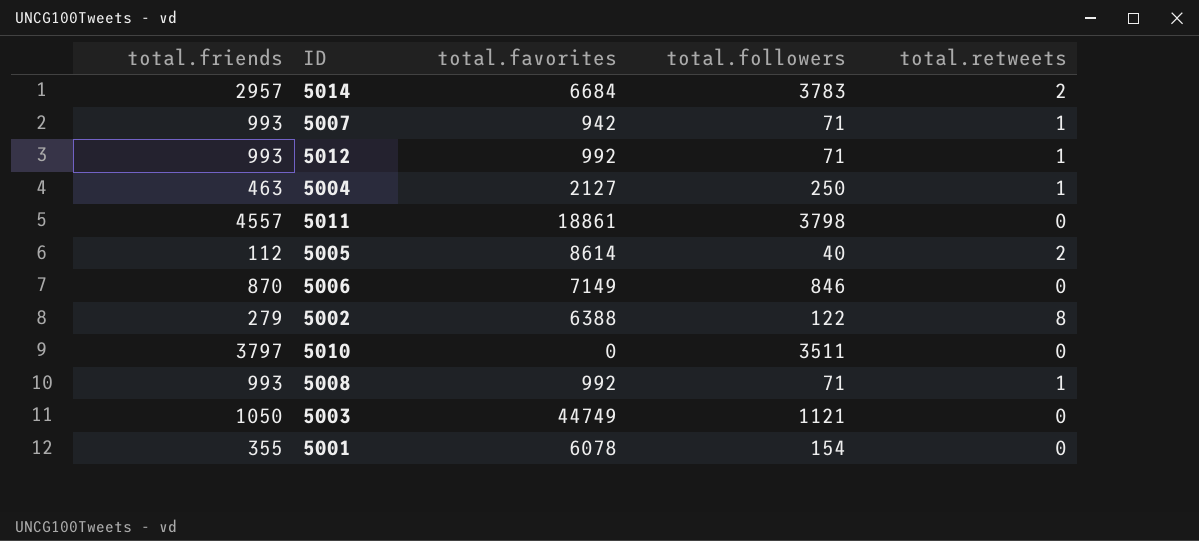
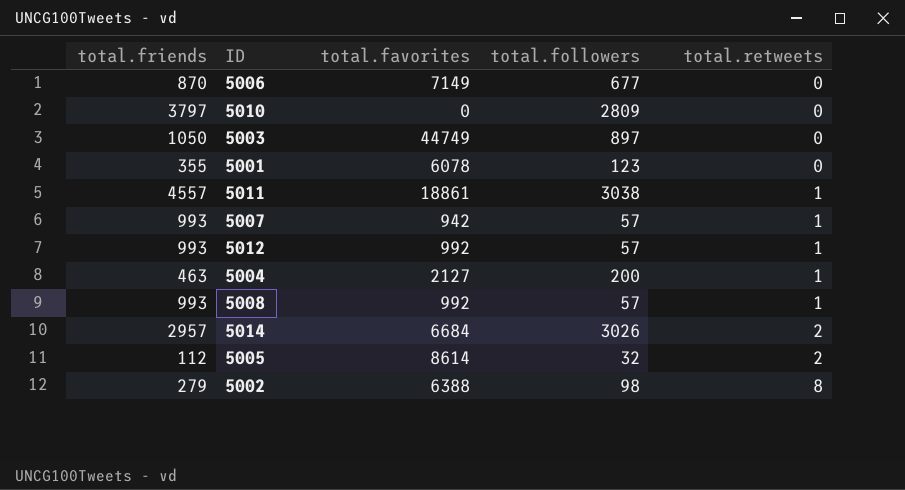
row order: none -> total.retweets ascending
5006 | total.followers: 846 -> 677
5010 | total.followers: 3511 -> 2809
5003 | total.followers: 1121 -> 897
5001 | total.followers: 154 -> 123
5011 | total.followers: 3798 -> 3038
5011 | total.retweets: 0 -> 1
5007 | total.followers: 71 -> 57
5012 | total.followers: 71 -> 57
5004 | total.followers: 250 -> 200
5008 | total.followers: 71 -> 57
5014 | total.followers: 3783 -> 3026
5005 | total.followers: 40 -> 32
5002 | total.followers: 122 -> 98

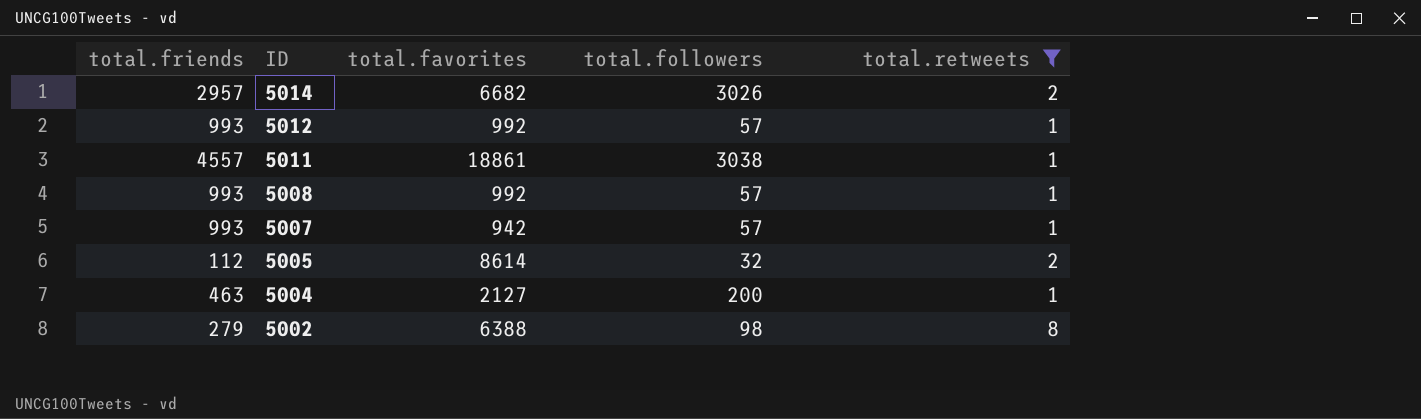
filter: none -> total.retweets != 0
row order: total.retweets ascending -> ID descending
5014 | total.favorites: 6684 -> 6682

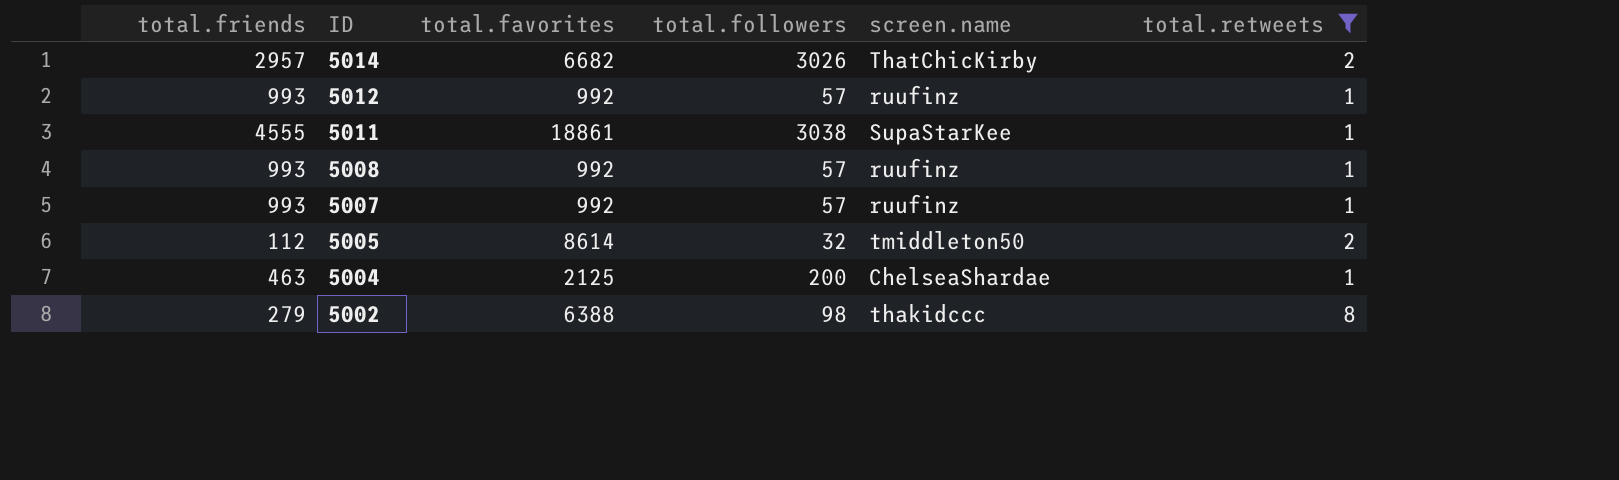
column screen.name | position: none -> 5
5011 | total.friends: 4557 -> 4555
5007 | total.favorites: 942 -> 992
5004 | total.favorites: 2127 -> 2125

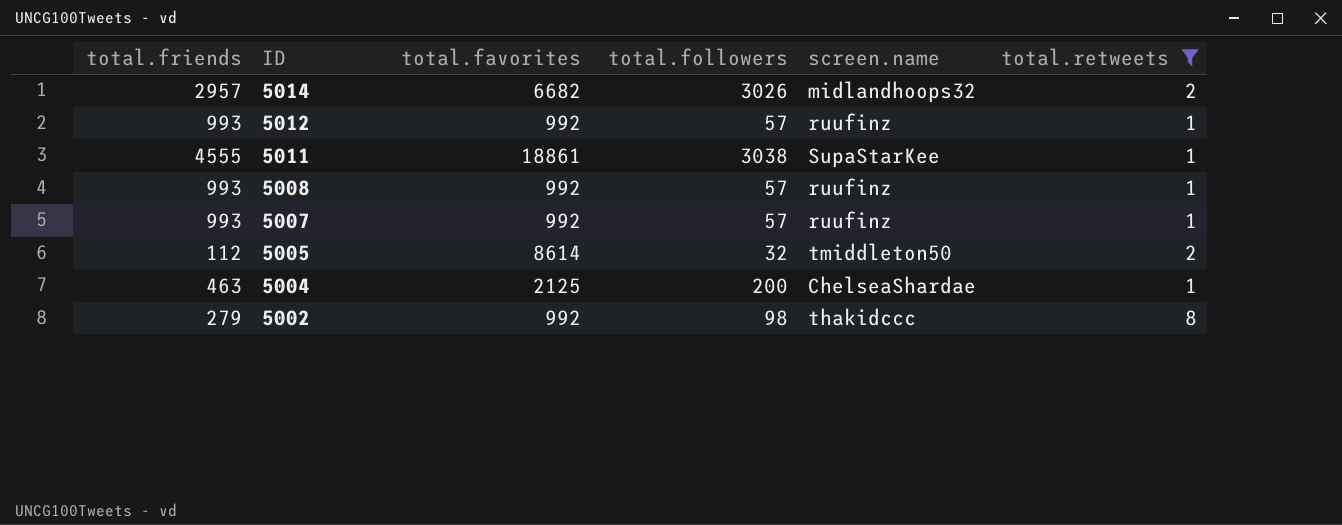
5014 | screen.name: ThatChicKirby -> midlandhoops32
5002 | total.favorites: 6388 -> 992

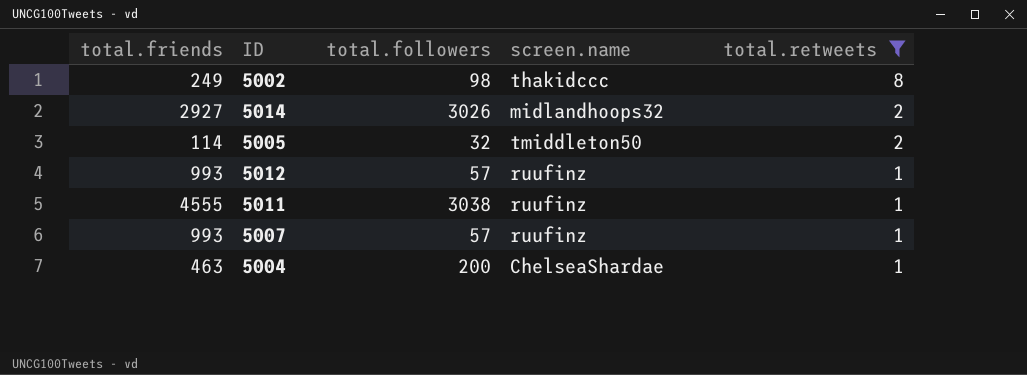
row order: ID descending -> total.retweets descending
column total.favorites | position: 3 -> none
row 5008: 993 | 992 | 57 | ruufinz | 1 -> none
5002 | total.friends: 279 -> 249
5014 | total.friends: 2957 -> 2927
5005 | total.friends: 112 -> 114
5011 | screen.name: SupaStarKee -> ruufinz

